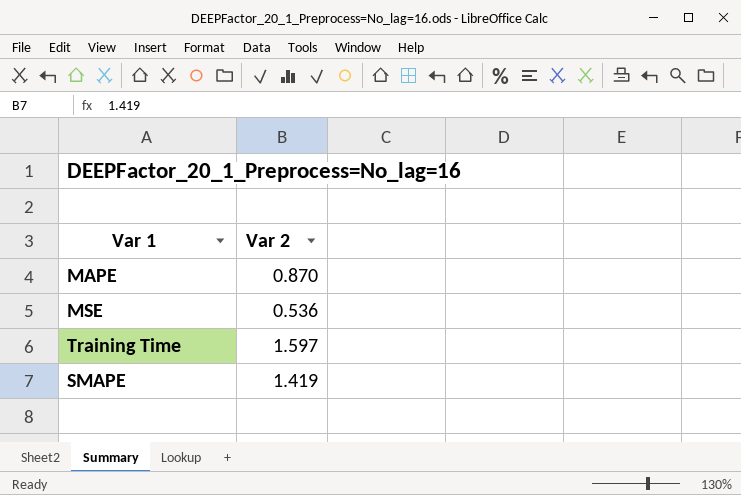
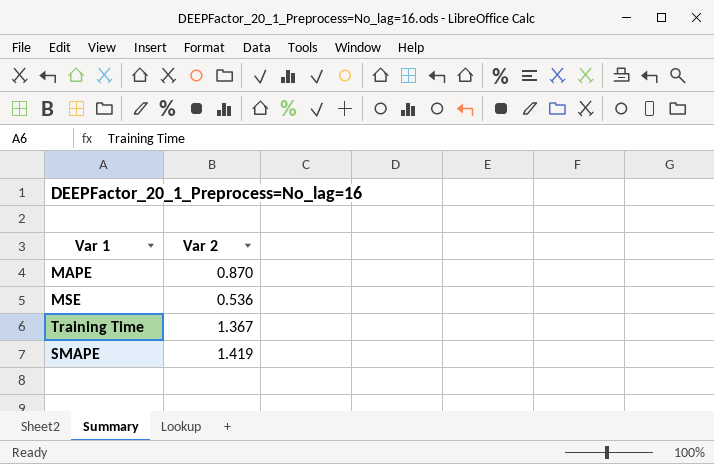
Training Time | Var 2: 1.597 -> 1.367

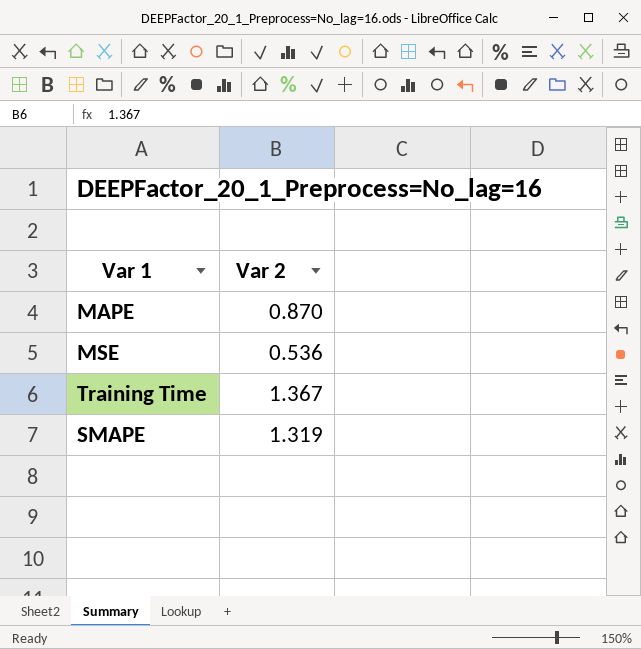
SMAPE | Var 2: 1.419 -> 1.319

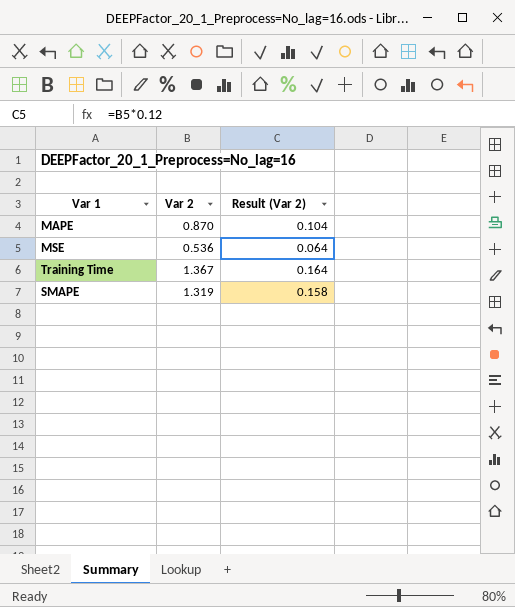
column Result (Var 2) | formula: none -> [Var 2] * 0.12

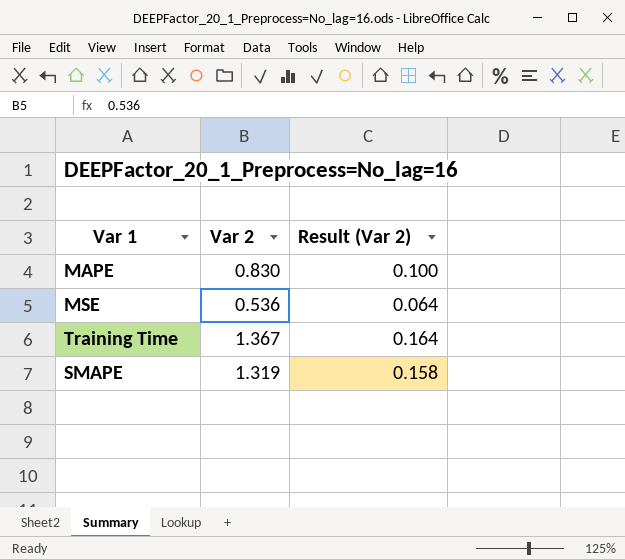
MAPE | Var 2: 0.870 -> 0.830
MAPE | Result (Var 2): 0.104 -> 0.100

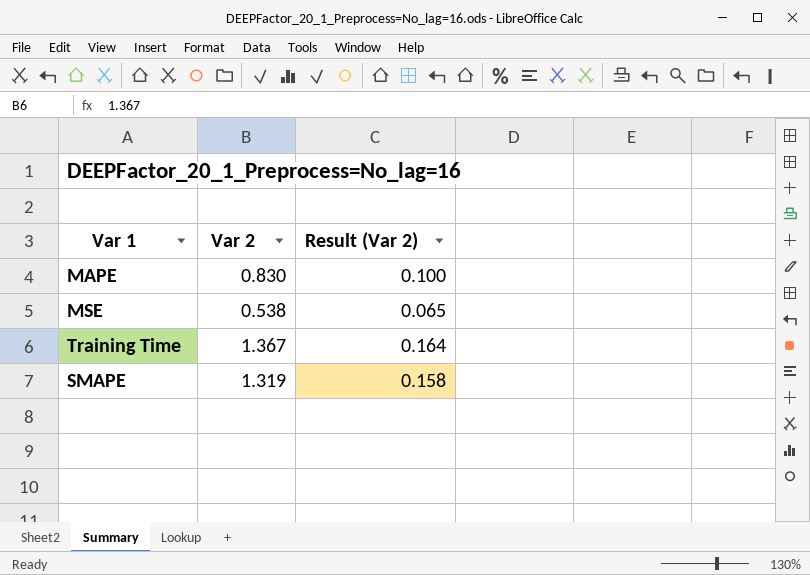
MSE | Var 2: 0.536 -> 0.538
MSE | Result (Var 2): 0.064 -> 0.065

